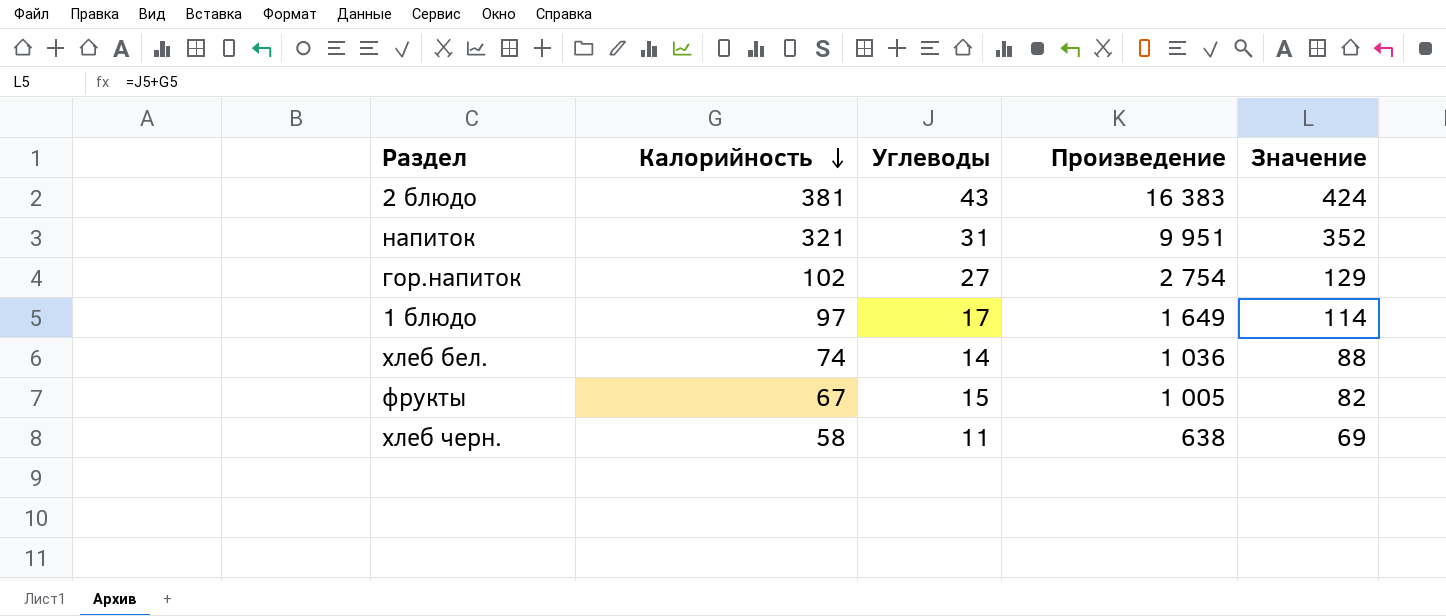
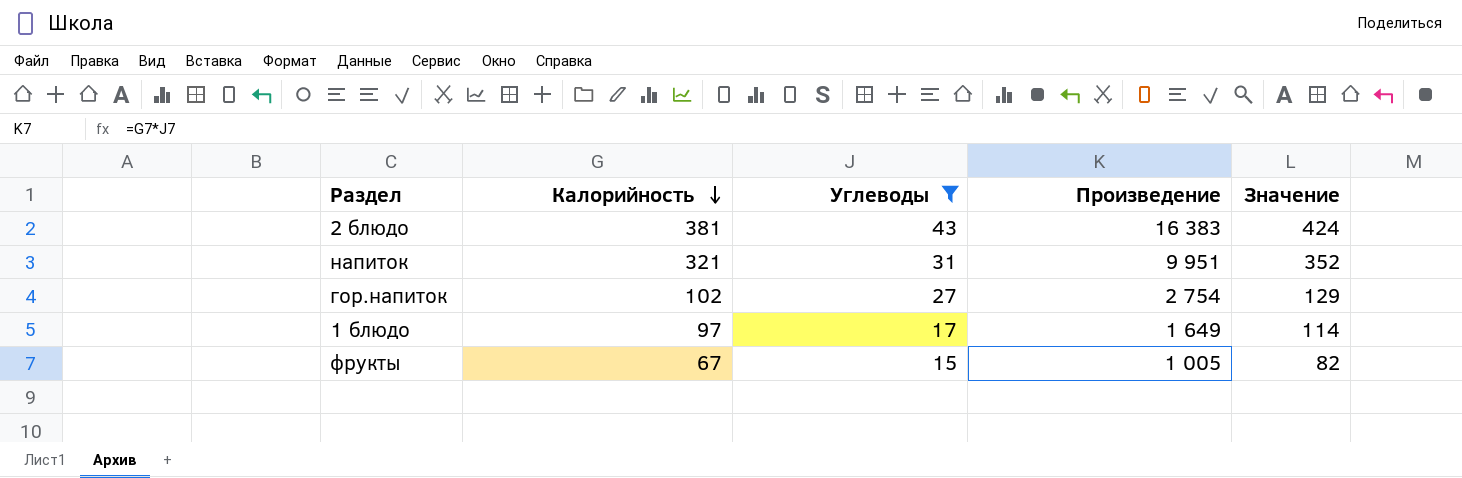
filter: none -> Углеводы >= 15

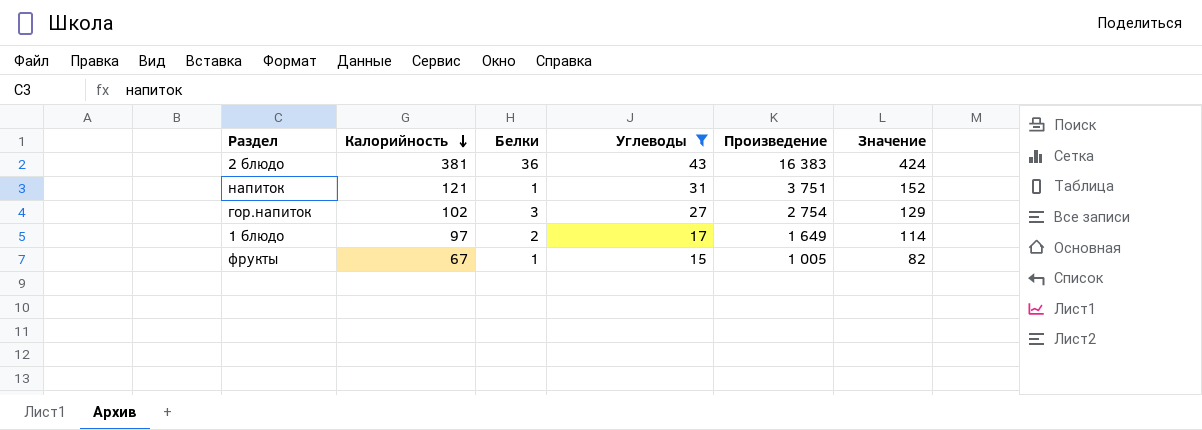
column Белки | position: none -> 3
напиток | Калорийность: 321 -> 121
напиток | Произведение: 9 951 -> 3 751
напиток | Значение: 352 -> 152

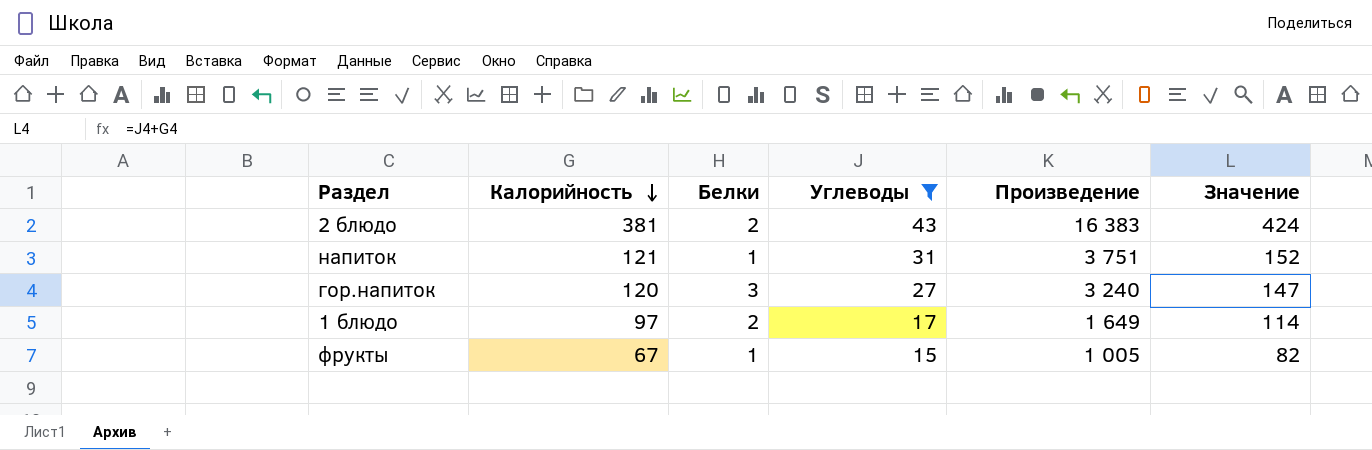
2 блюдо | Белки: 36 -> 2
гор.напиток | Калорийность: 102 -> 120
гор.напиток | Произведение: 2 754 -> 3 240
гор.напиток | Значение: 129 -> 147

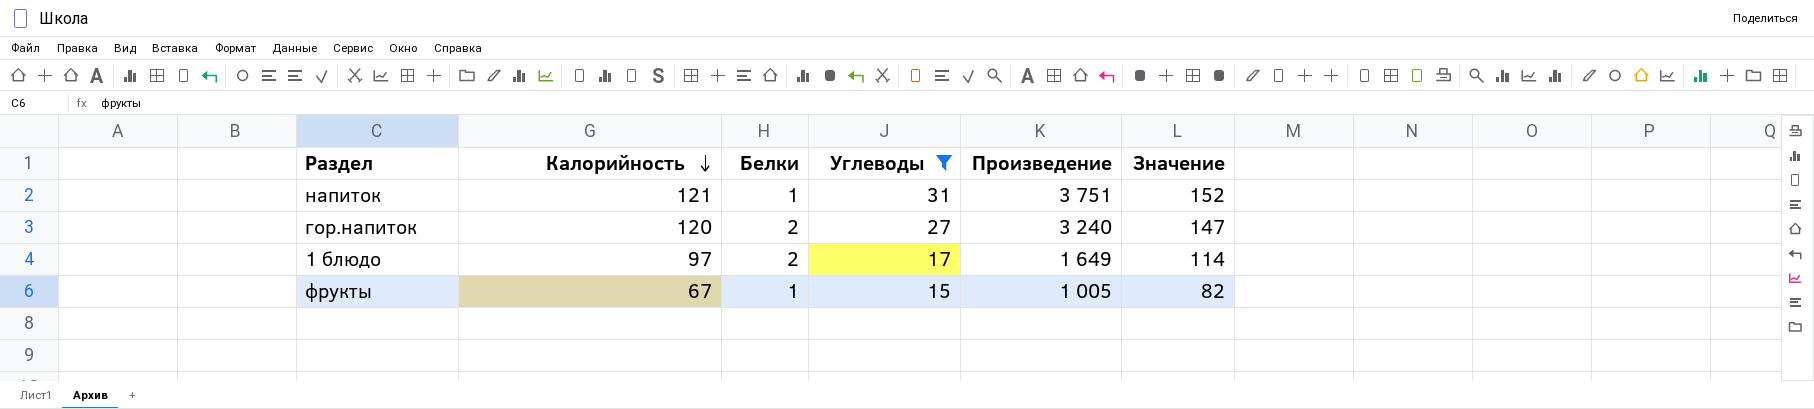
row 2 блюдо: 381 | 2 | 43 | 16 383 | 424 -> none
гор.напиток | Белки: 3 -> 2

